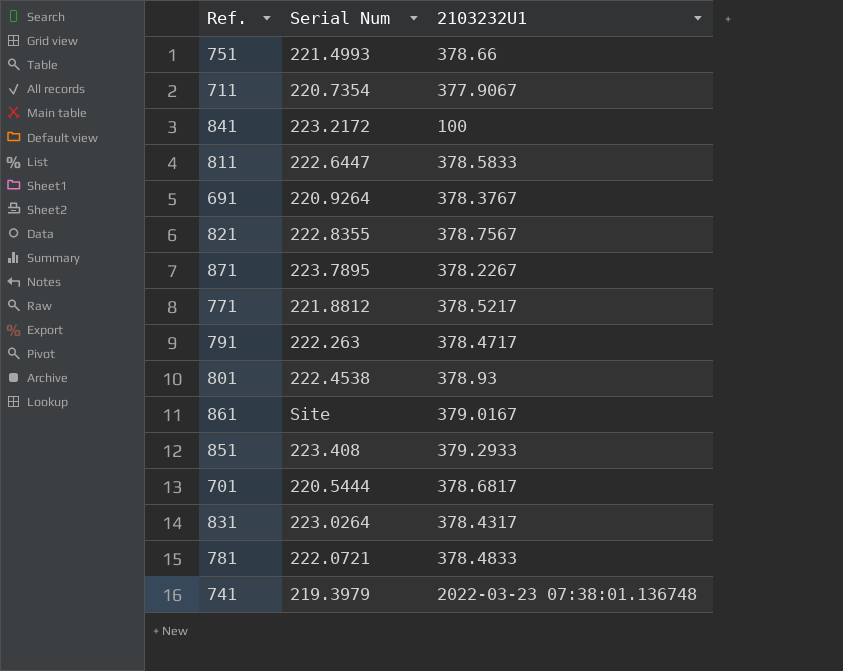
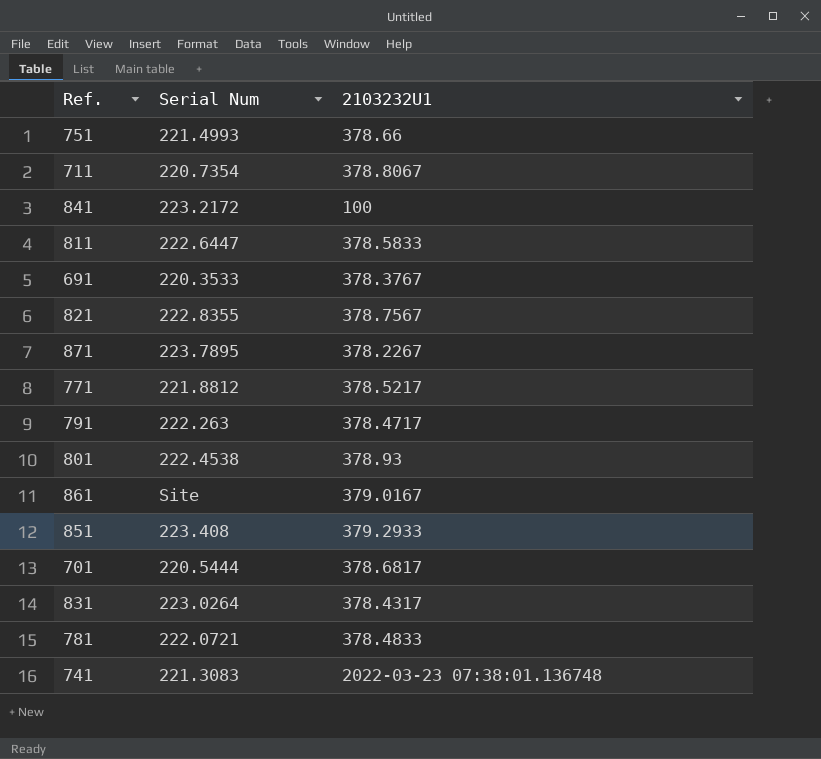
711 | 2103232U1: 377.9067 -> 378.8067
691 | Serial Num: 220.9264 -> 220.3533
741 | Serial Num: 219.3979 -> 221.3083

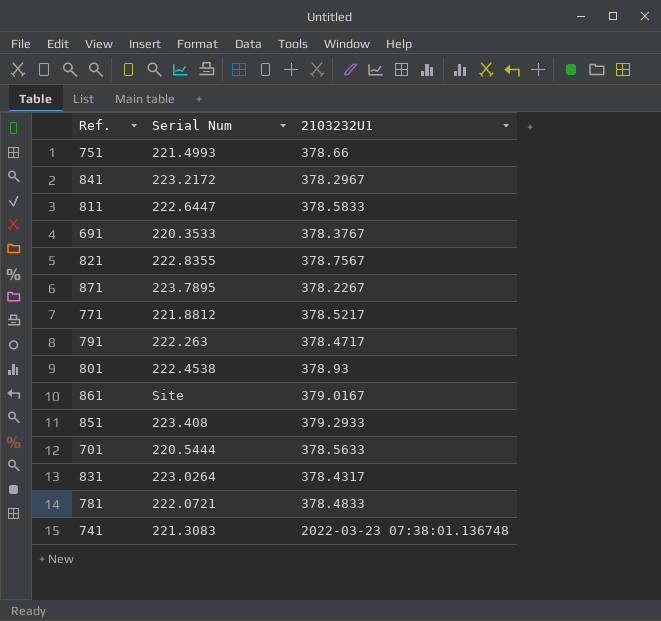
row 711: 220.7354 | 378.8067 -> none
841 | 2103232U1: 100 -> 378.2967
701 | 2103232U1: 378.6817 -> 378.5633

